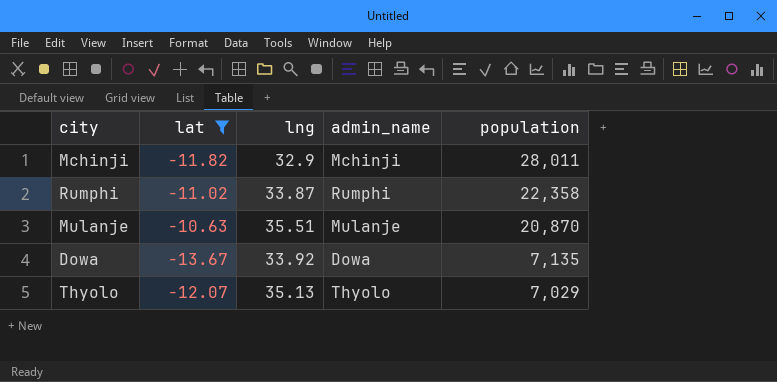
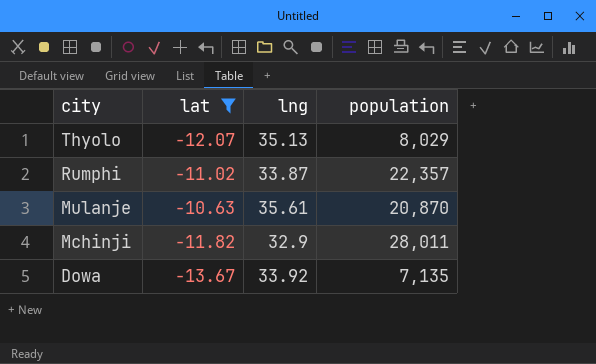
row order: population descending -> city descending
column admin_name | position: 4 -> none
Thyolo | population: 7,029 -> 8,029
Rumphi | population: 22,358 -> 22,357
Mulanje | lng: 35.51 -> 35.61

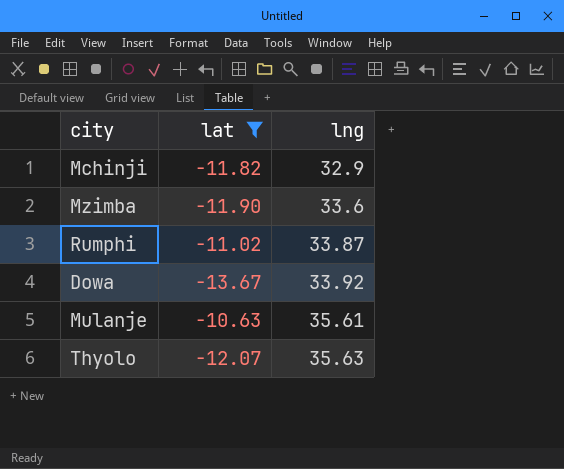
row order: city descending -> lng ascending
column population | position: 4 -> none
row Mzimba: none -> -11.90 | 33.6
Thyolo | lng: 35.13 -> 35.63

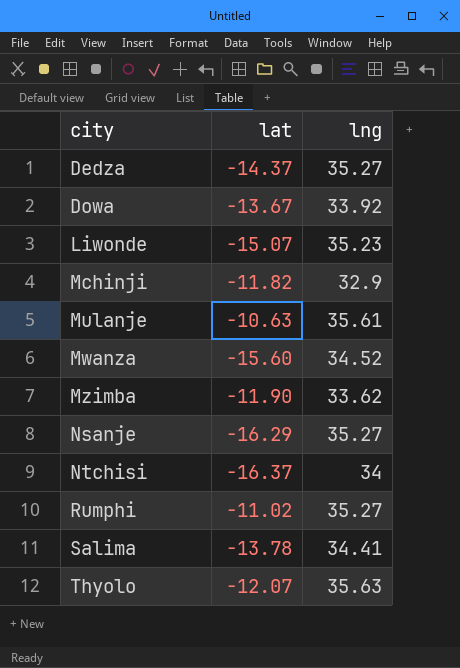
filter: lat >= -13.67 -> none
row order: lng ascending -> city ascending
Mzimba | lng: 33.6 -> 33.62
Rumphi | lng: 33.87 -> 35.27

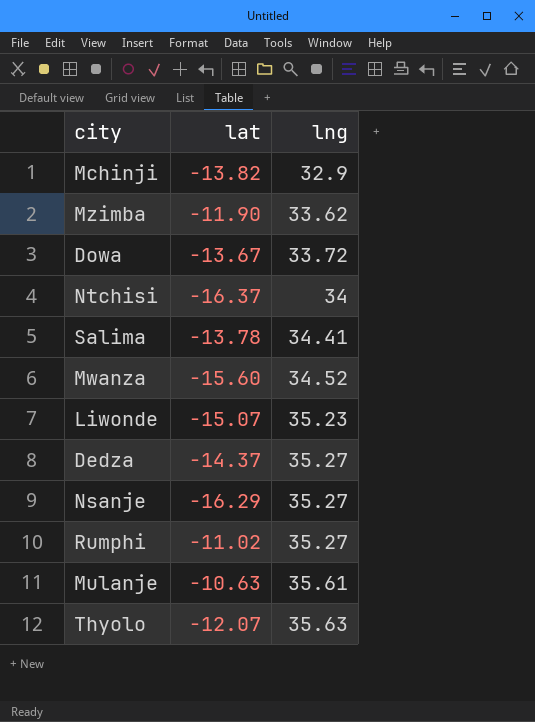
row order: city ascending -> lng ascending
Mchinji | lat: -11.82 -> -13.82
Dowa | lng: 33.92 -> 33.72

